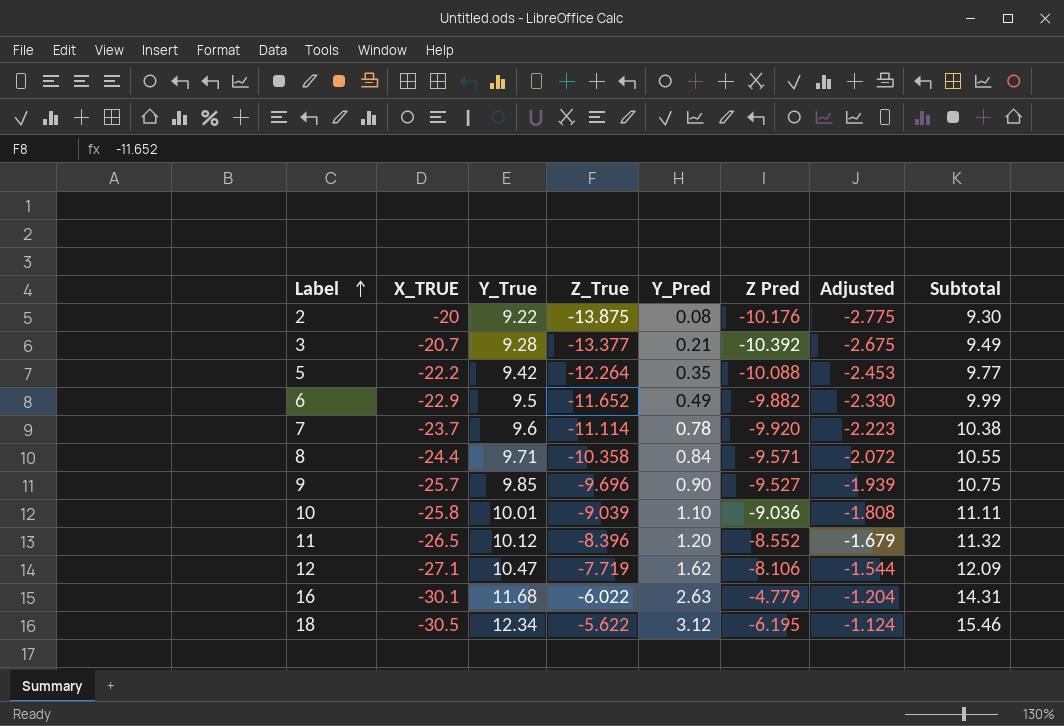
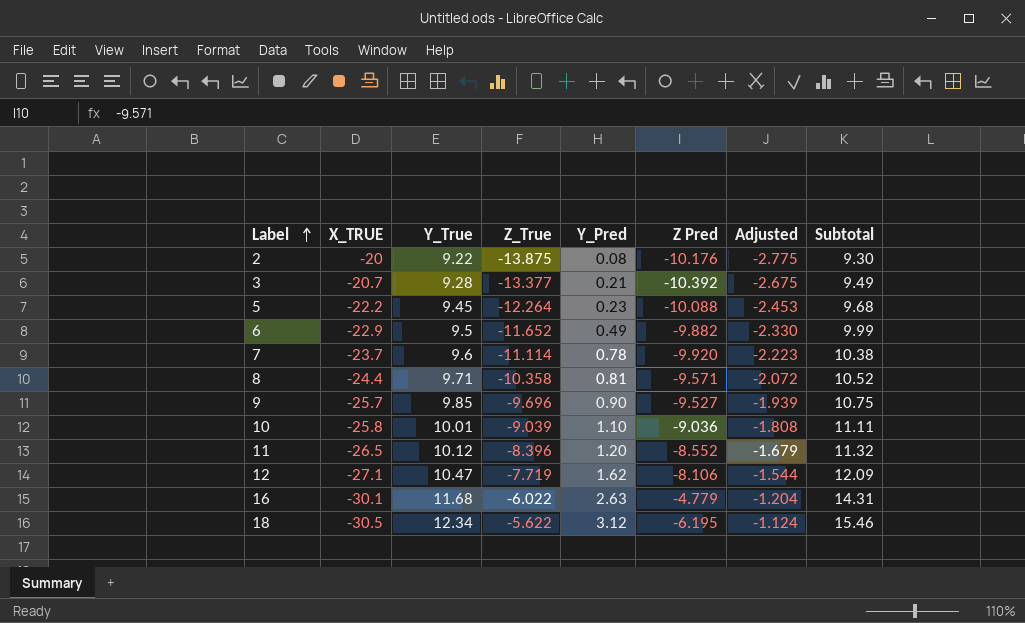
5 | Y_True: 9.42 -> 9.45
5 | Y_Pred: 0.35 -> 0.23
5 | Subtotal: 9.77 -> 9.68
8 | Y_Pred: 0.84 -> 0.81
8 | Subtotal: 10.55 -> 10.52

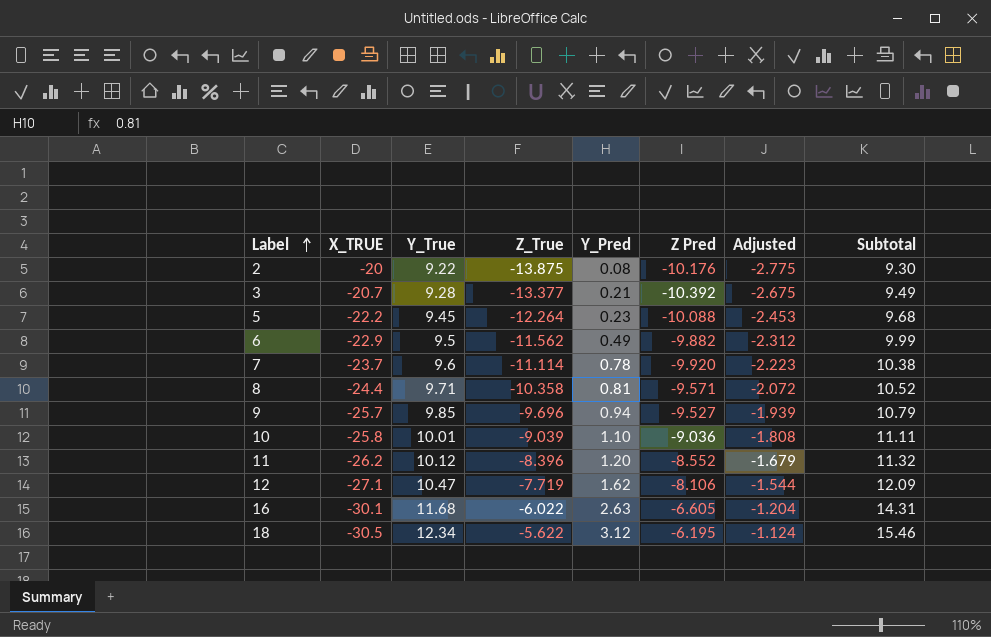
6 | Z_True: -11.652 -> -11.562
6 | Adjusted: -2.330 -> -2.312
9 | Y_Pred: 0.90 -> 0.94
9 | Subtotal: 10.75 -> 10.79
11 | X_TRUE: -26.5 -> -26.2
16 | Z Pred: -4.779 -> -6.605

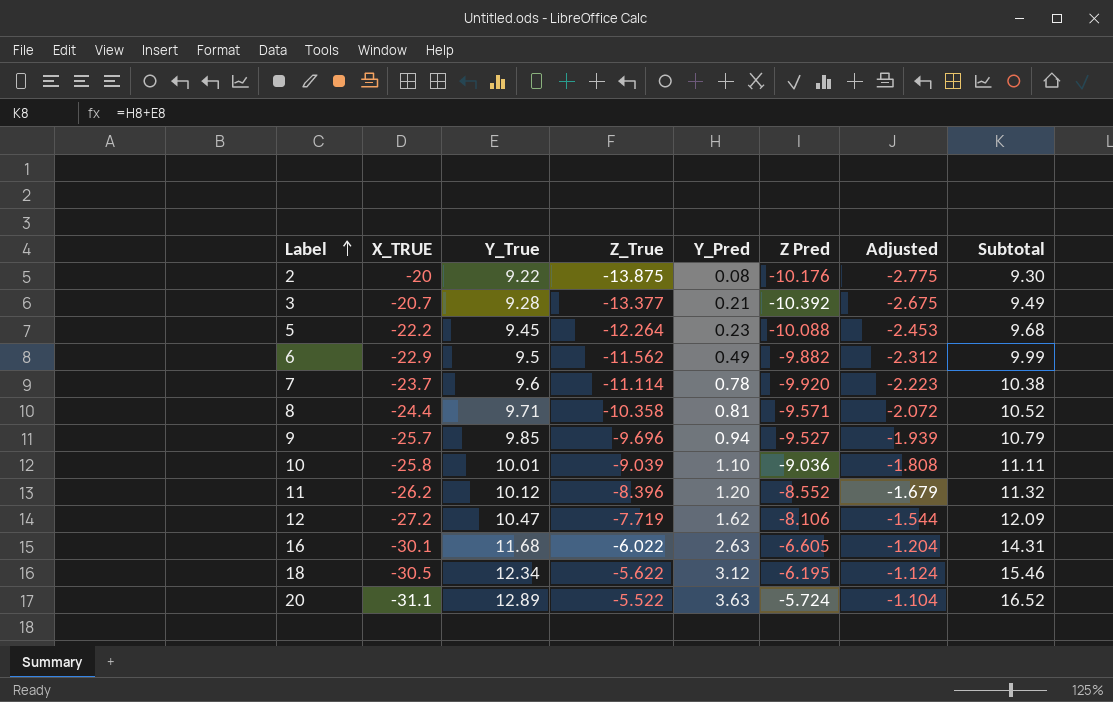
12 | X_TRUE: -27.1 -> -27.2
row 20: none -> -31.1 | 12.89 | -5.522 | 3.63 | -5.724 | -1.104 | 16.52

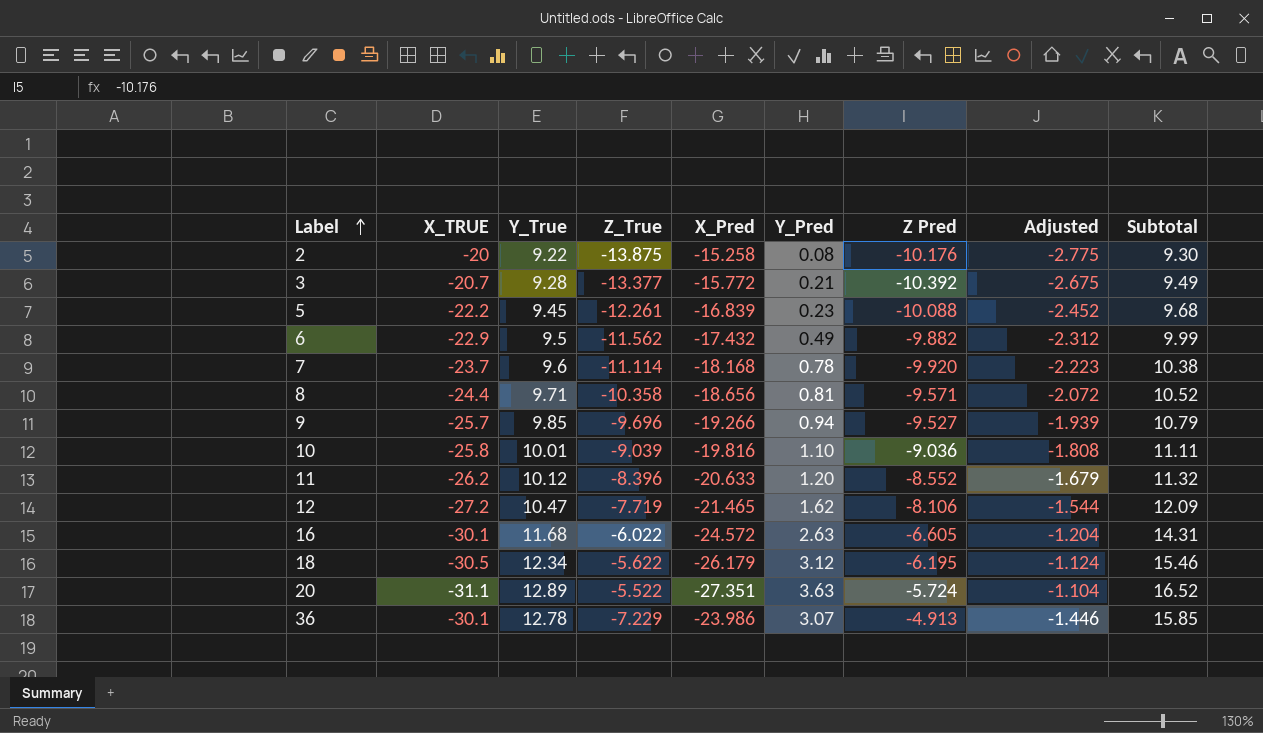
column X_Pred | position: none -> 5
5 | Z_True: -12.264 -> -12.261
5 | Adjusted: -2.453 -> -2.452
row 36: none -> -30.1 | 12.78 | -7.229 | -23.986 | 3.07 | -4.913 | -1.446 | 15.85

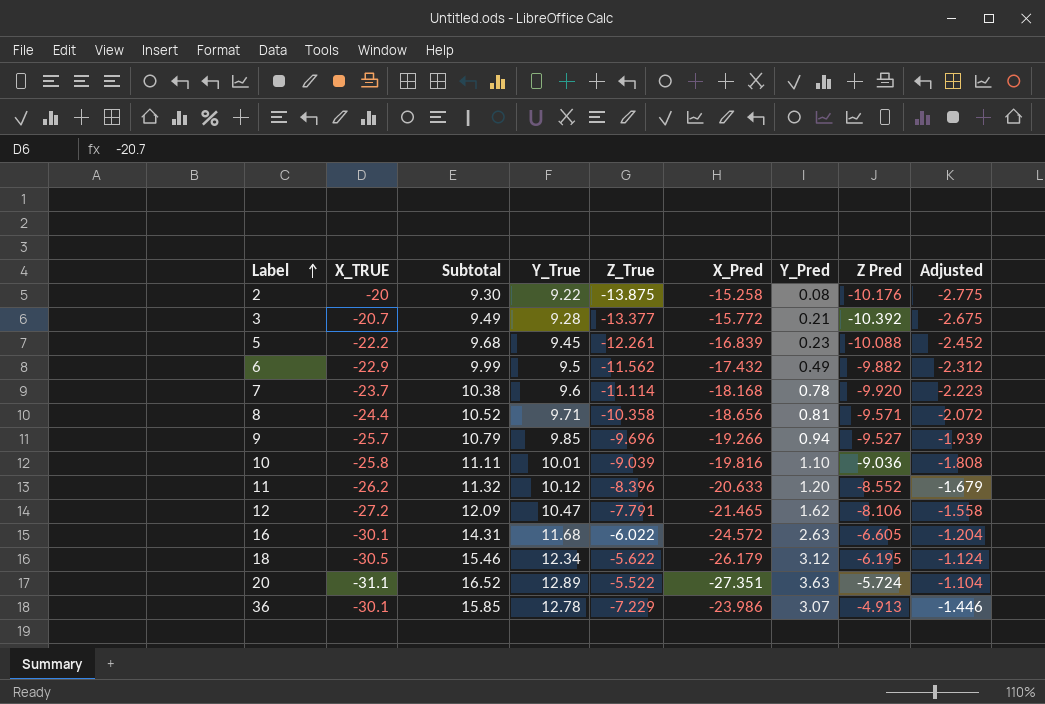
column Subtotal | position: 9 -> 3
12 | Z_True: -7.719 -> -7.791
12 | Adjusted: -1.544 -> -1.558

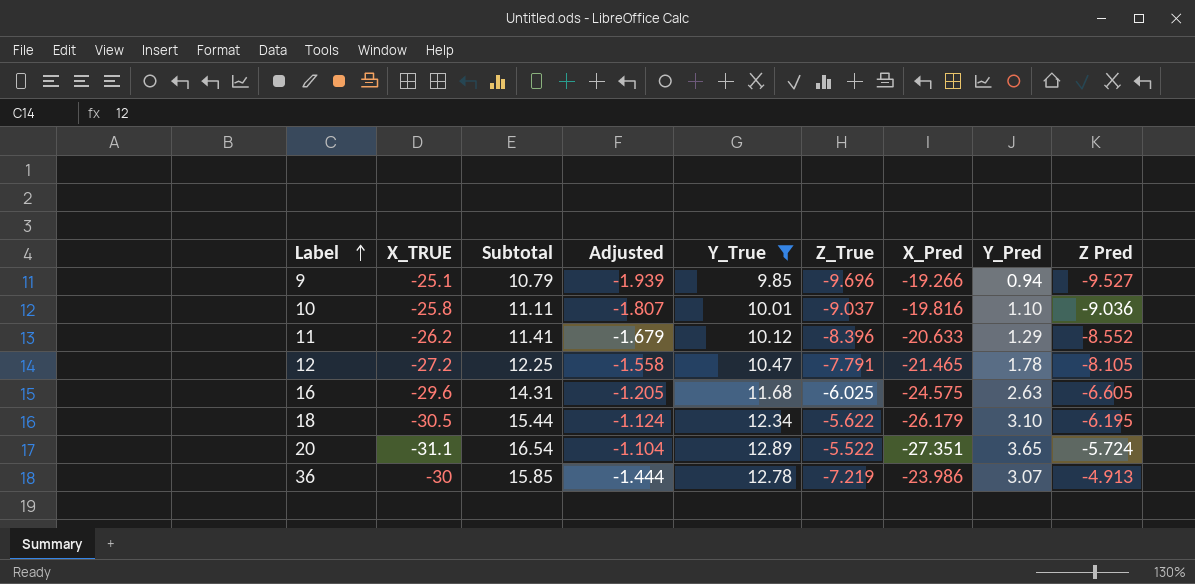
filter: none -> Y_True >= 9.85
column Adjusted | position: 9 -> 4
9 | X_TRUE: -25.7 -> -25.1
10 | Adjusted: -1.808 -> -1.807
10 | Z_True: -9.039 -> -9.037
11 | Subtotal: 11.32 -> 11.41
11 | Y_Pred: 1.20 -> 1.29
12 | Subtotal: 12.09 -> 12.25
12 | Y_Pred: 1.62 -> 1.78
12 | Z Pred: -8.106 -> -8.105
16 | X_TRUE: -30.1 -> -29.6
16 | Adjusted: -1.204 -> -1.205
16 | Z_True: -6.022 -> -6.025
16 | X_Pred: -24.572 -> -24.575
18 | Subtotal: 15.46 -> 15.44
18 | Y_Pred: 3.12 -> 3.10
20 | Subtotal: 16.52 -> 16.54
20 | Y_Pred: 3.63 -> 3.65
36 | X_TRUE: -30.1 -> -30
36 | Adjusted: -1.446 -> -1.444
36 | Z_True: -7.229 -> -7.219

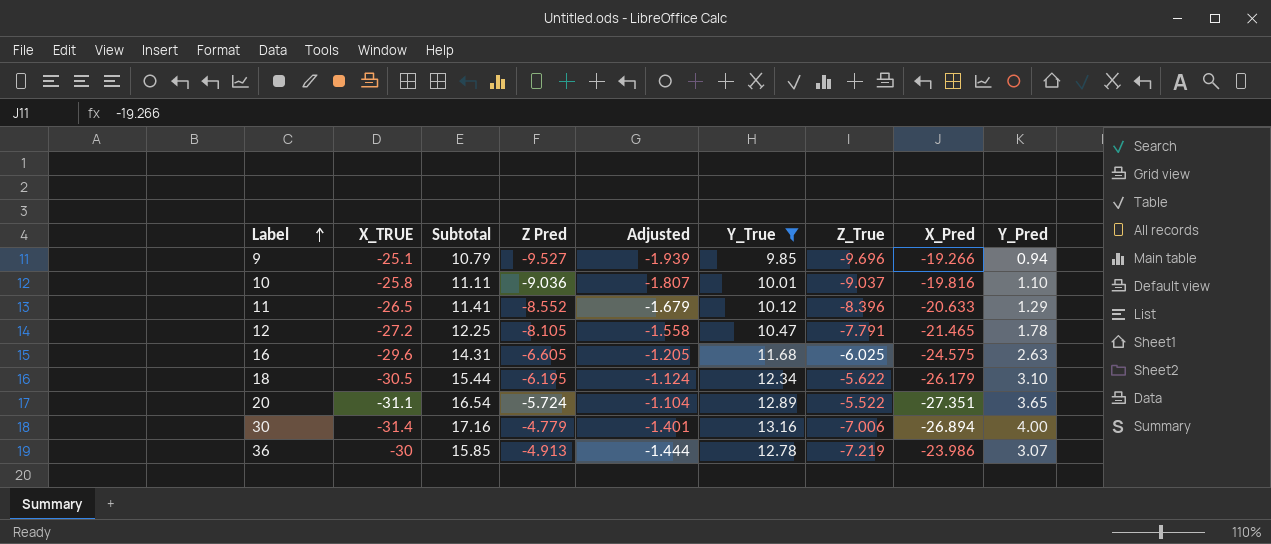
column Z Pred | position: 9 -> 4
11 | X_TRUE: -26.2 -> -26.5
row 30: none -> -31.4 | 17.16 | -4.779 | -1.401 | 13.16 | -7.006 | -26.894 | 4.00

